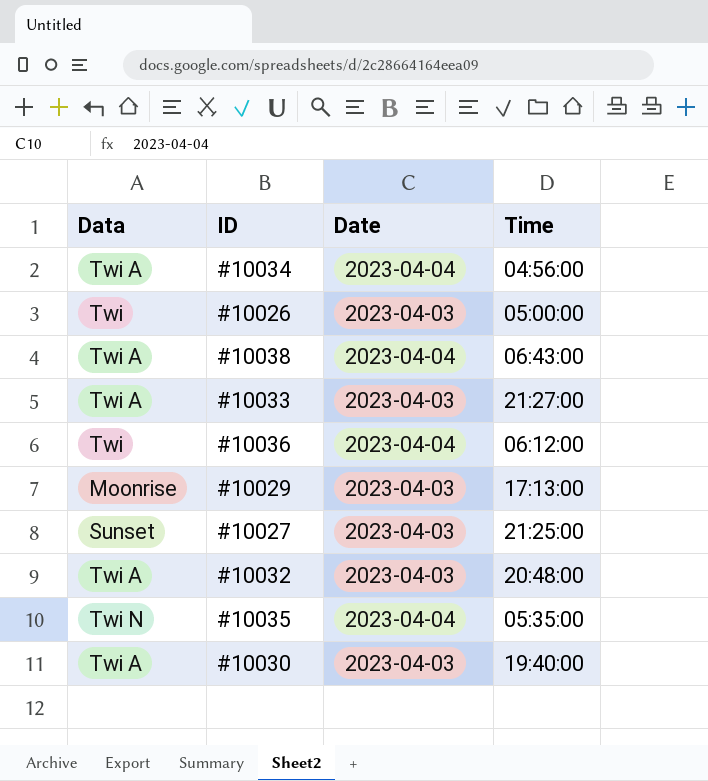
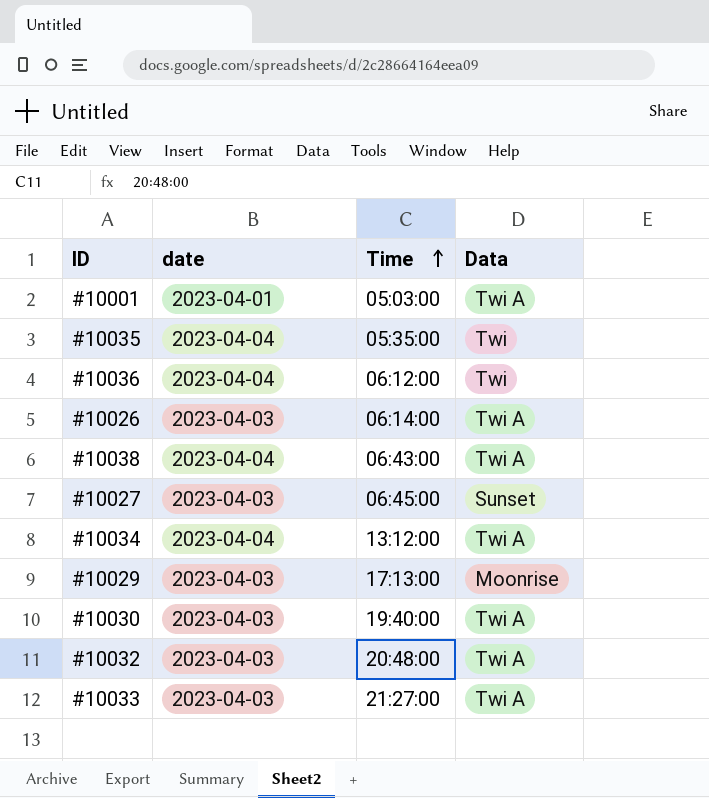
row order: none -> Time ascending
column name: Date -> date
column Data | position: 1 -> 4
row #10001: none -> 2023-04-01 | 05:03:00 | Twi A
#10035 | Data: Twi N -> Twi
#10026 | Time: 05:00:00 -> 06:14:00
#10026 | Data: Twi -> Twi A
#10027 | Time: 21:25:00 -> 06:45:00
#10034 | Time: 04:56:00 -> 13:12:00

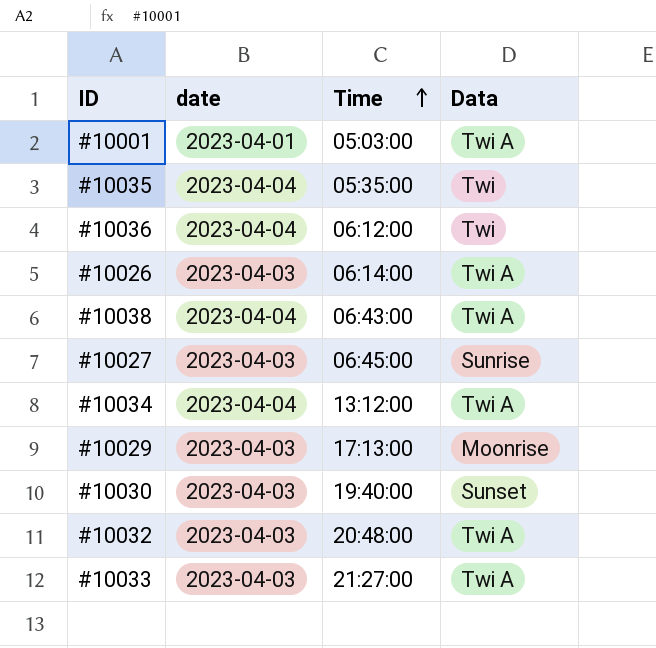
#10027 | Data: Sunset -> Sunrise
#10030 | Data: Twi A -> Sunset

